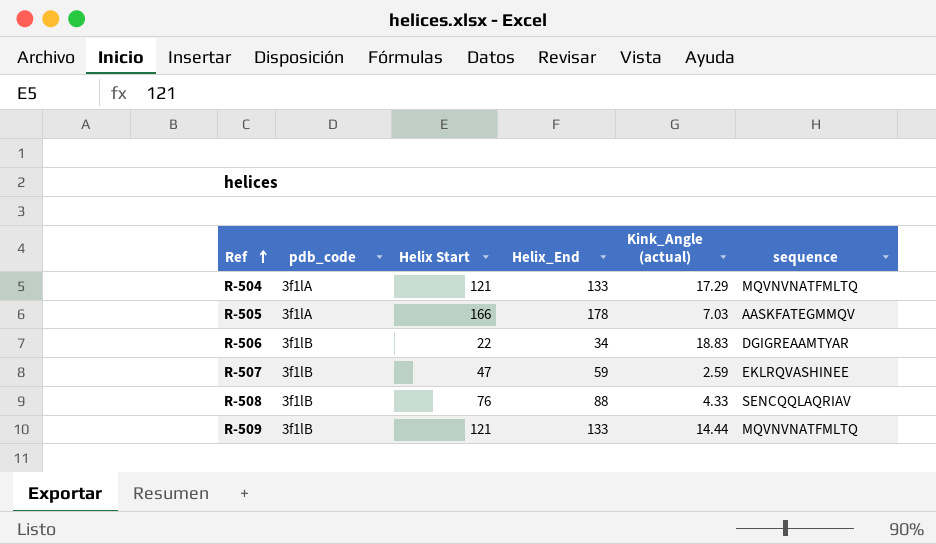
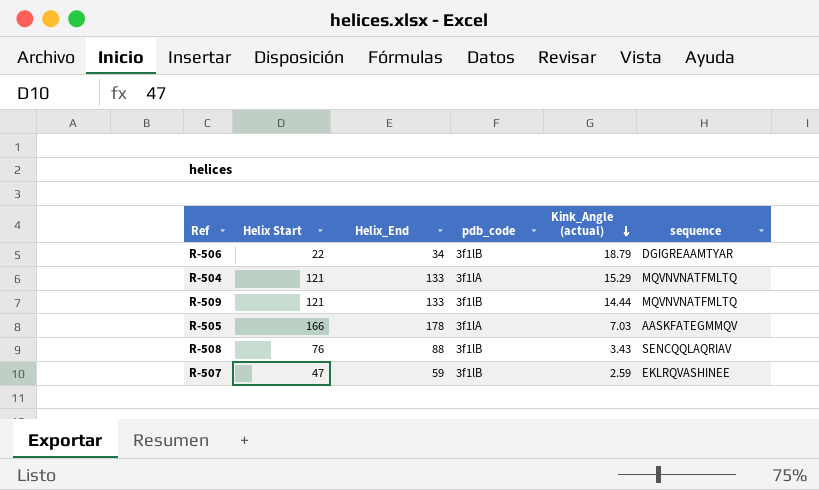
row order: Ref ascending -> Kink_Angle (actual) descending
column pdb_code | position: 2 -> 4
R-506 | Kink_Angle (actual): 18.83 -> 18.79
R-504 | Kink_Angle (actual): 17.29 -> 15.29
R-508 | Kink_Angle (actual): 4.33 -> 3.43

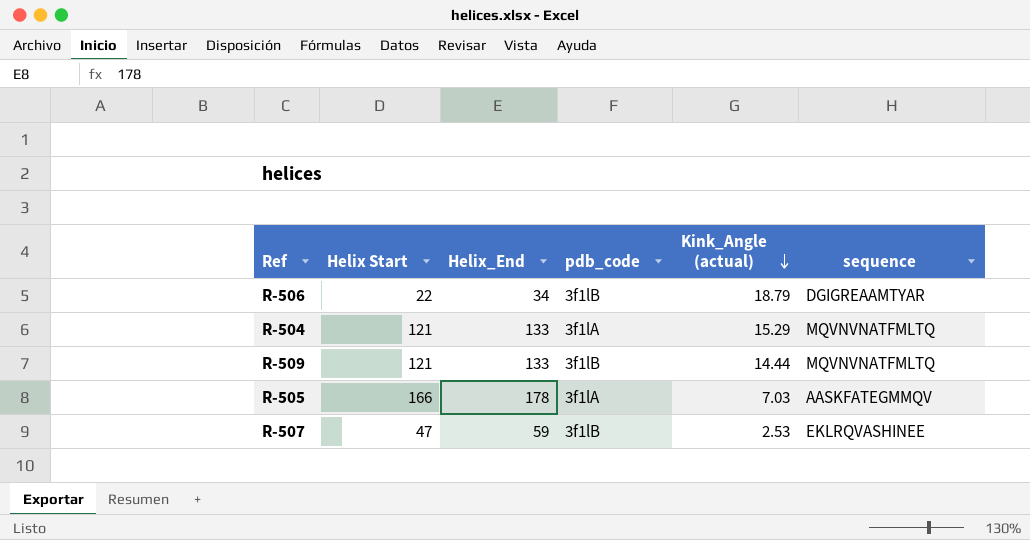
row R-508: 76 | 88 | 3f1lB | 3.43 | SENCQQLAQRIAV -> none
R-507 | Kink_Angle (actual): 2.59 -> 2.53

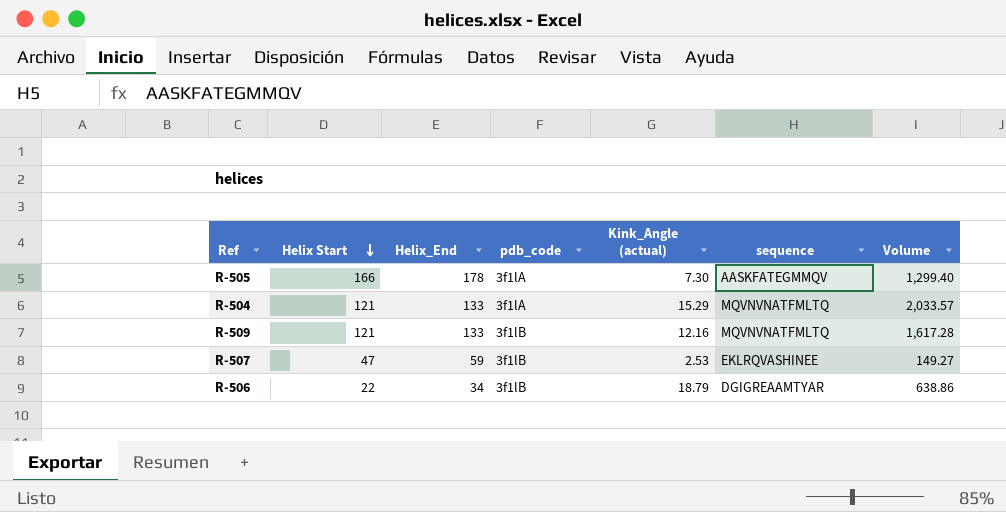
row order: Kink_Angle (actual) descending -> Helix Start descending
column Volume | formula: none -> [Helix_End] * [Kink_Angle (actual)]
R-505 | Kink_Angle (actual): 7.03 -> 7.30
R-509 | Kink_Angle (actual): 14.44 -> 12.16

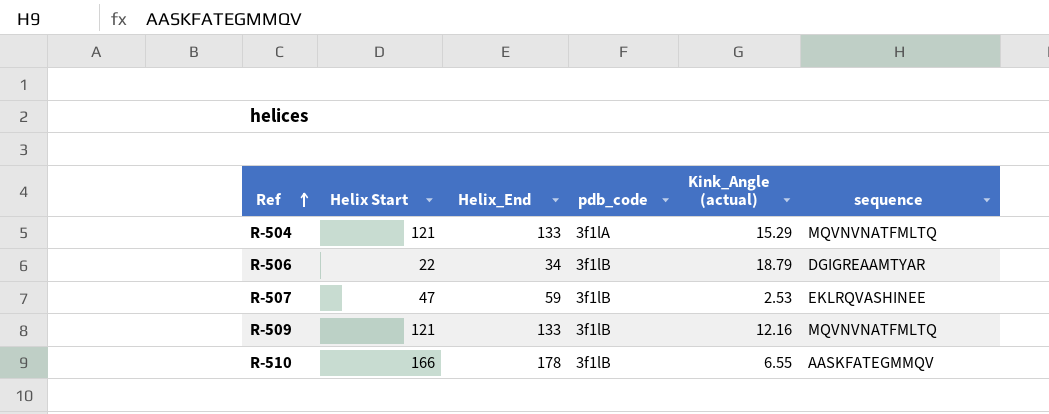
row order: Helix Start descending -> Ref ascending
column Volume | formula: [Helix_End] * [Kink_Angle (actual)] -> none
row R-505: 166 | 178 | 3f1lA | 7.30 | AASKFATEGMMQV | 1,299.40 -> none
row R-510: none -> 166 | 178 | 3f1lB | 6.55 | AASKFATEGMMQV

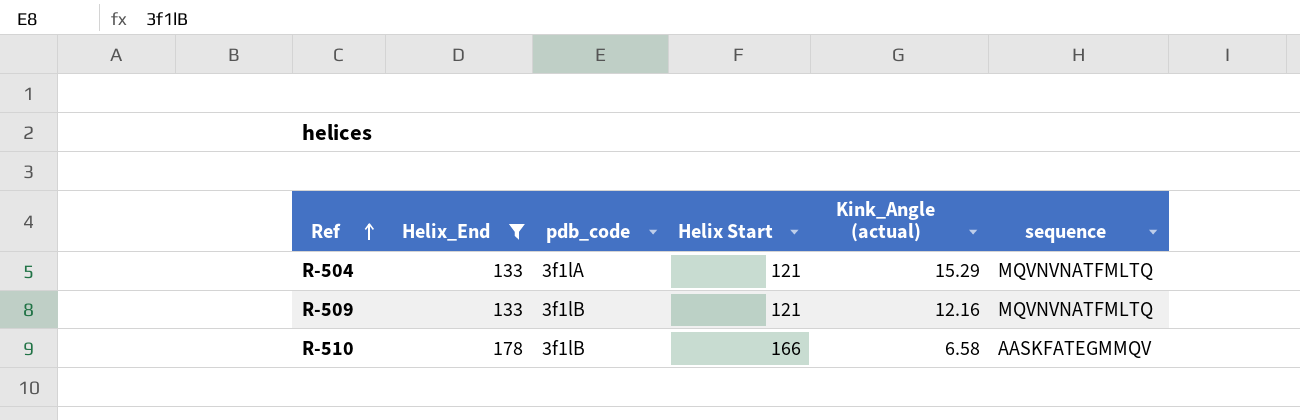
filter: none -> Helix_End >= 133
column Helix Start | position: 2 -> 4
R-510 | Kink_Angle (actual): 6.55 -> 6.58

